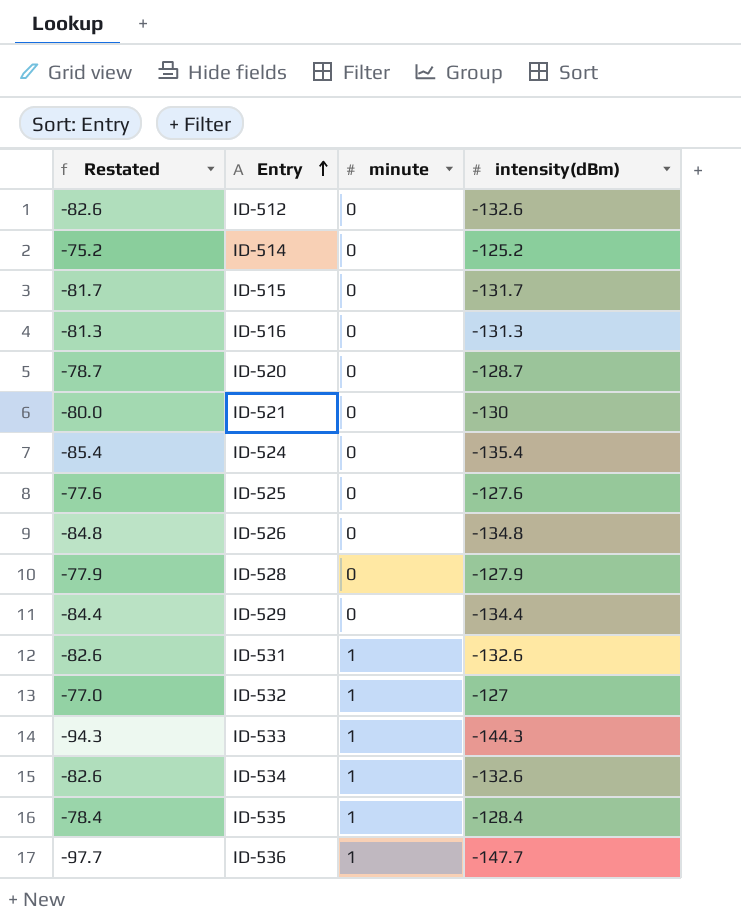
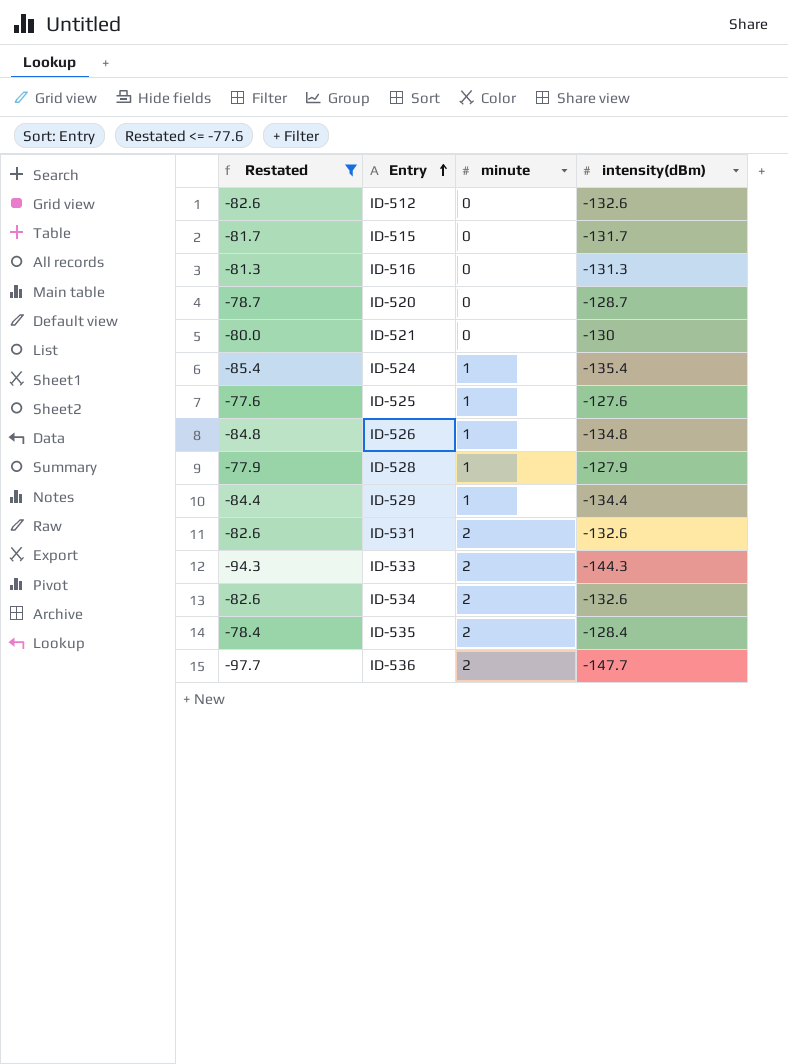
filter: none -> Restated <= -77.6
ID-524 | minute: 0 -> 1
ID-525 | minute: 0 -> 1
ID-526 | minute: 0 -> 1
ID-528 | minute: 0 -> 1
ID-529 | minute: 0 -> 1
ID-531 | minute: 1 -> 2
ID-533 | minute: 1 -> 2
ID-534 | minute: 1 -> 2
ID-535 | minute: 1 -> 2
ID-536 | minute: 1 -> 2

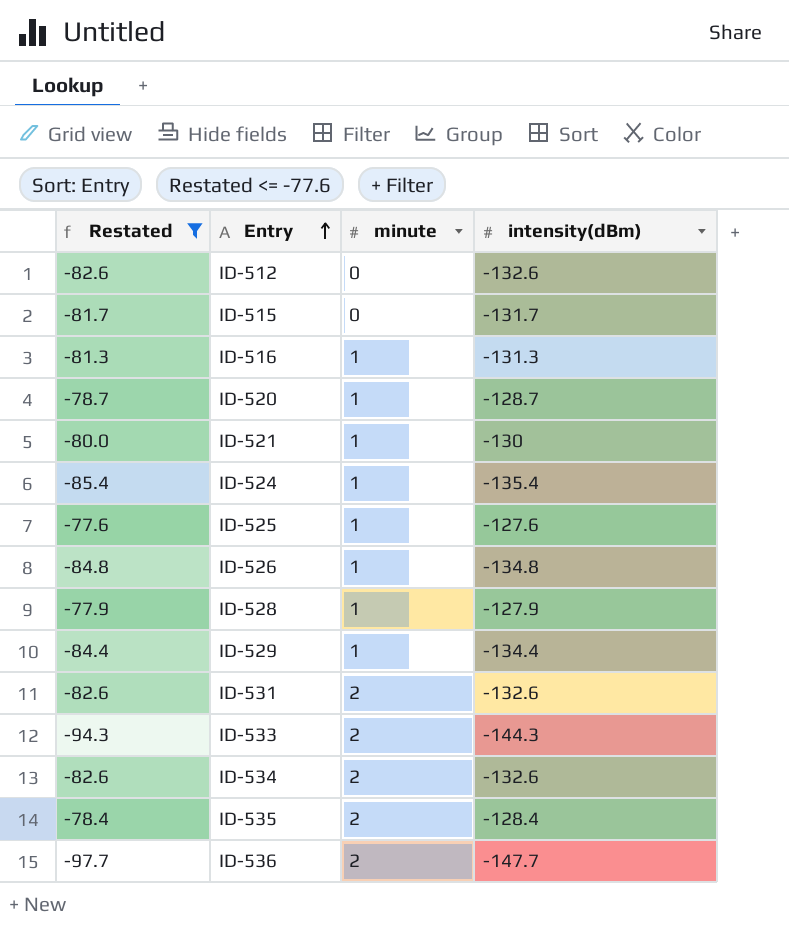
ID-516 | minute: 0 -> 1
ID-520 | minute: 0 -> 1
ID-521 | minute: 0 -> 1

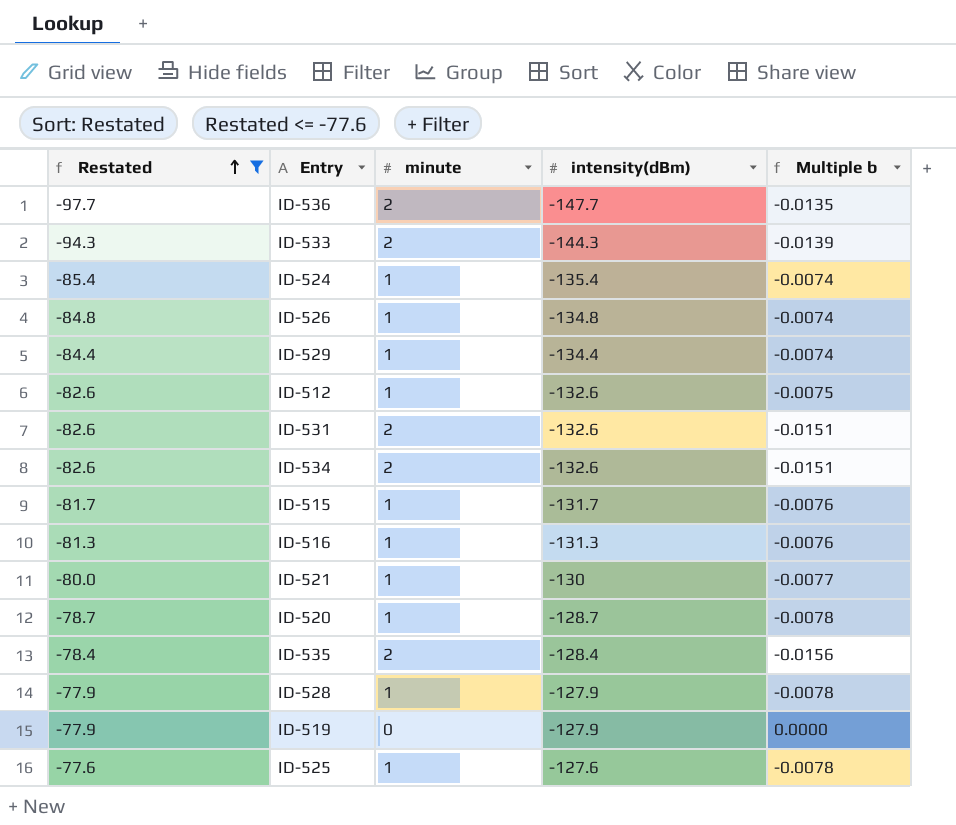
row order: Entry ascending -> Restated ascending
column Multiple b | formula: none -> [minute] / [intensity(dBm)]
ID-512 | minute: 0 -> 1
ID-515 | minute: 0 -> 1
row ID-519: none -> -77.9 | 0 | -127.9 | 0.0000

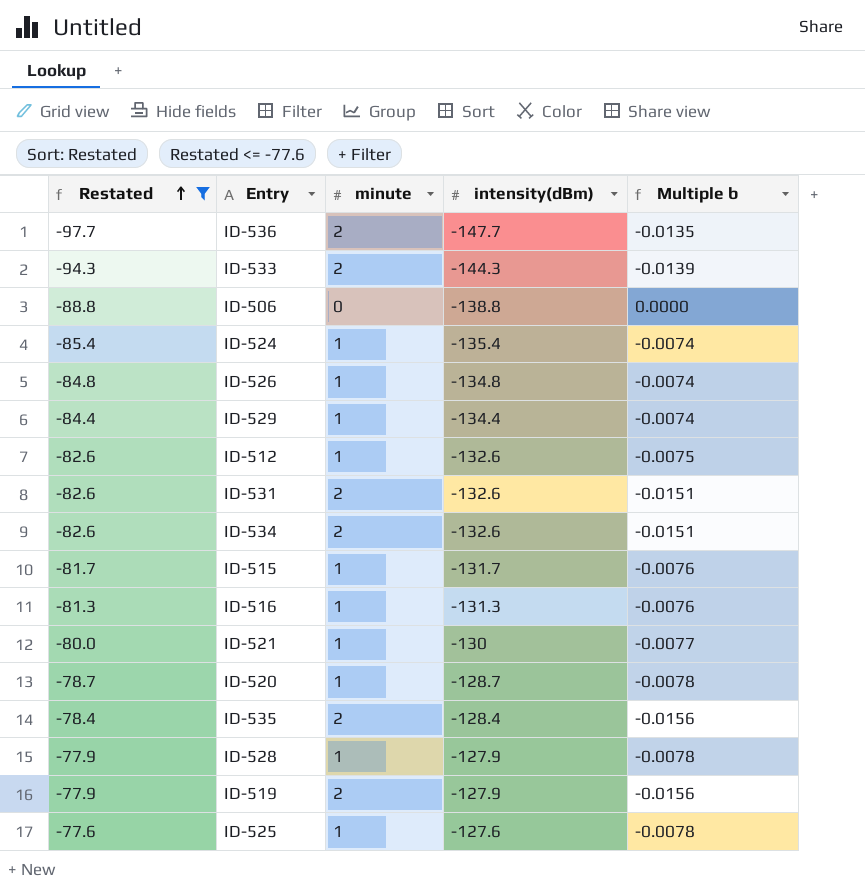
row ID-506: none -> -88.8 | 0 | -138.8 | 0.0000
ID-519 | minute: 0 -> 2
ID-519 | Multiple b: 0.0000 -> -0.0156

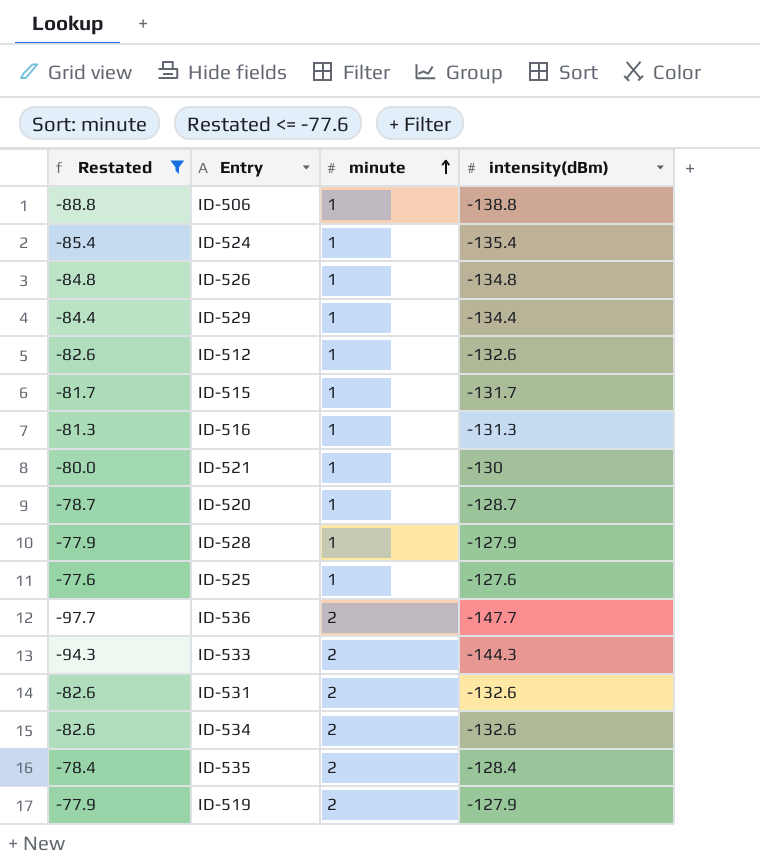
row order: Restated ascending -> minute ascending
column Multiple b | formula: [minute] / [intensity(dBm)] -> none
ID-506 | minute: 0 -> 1

